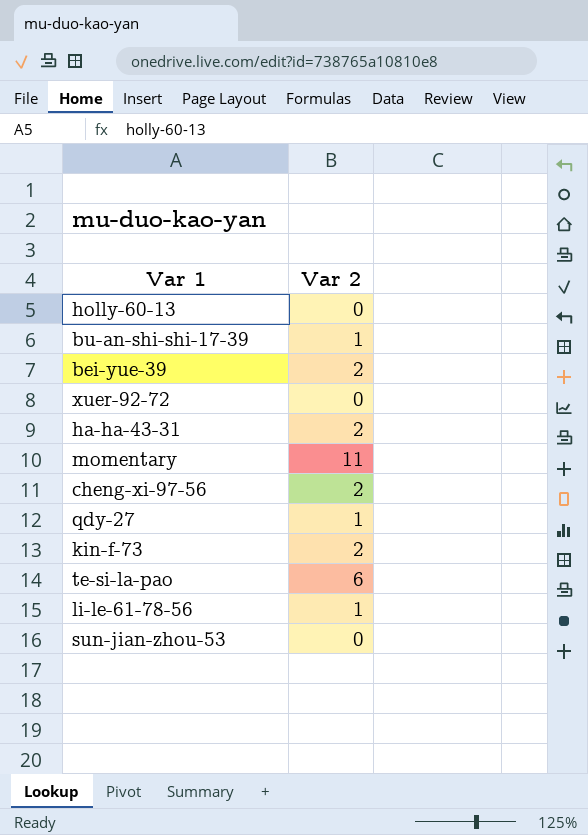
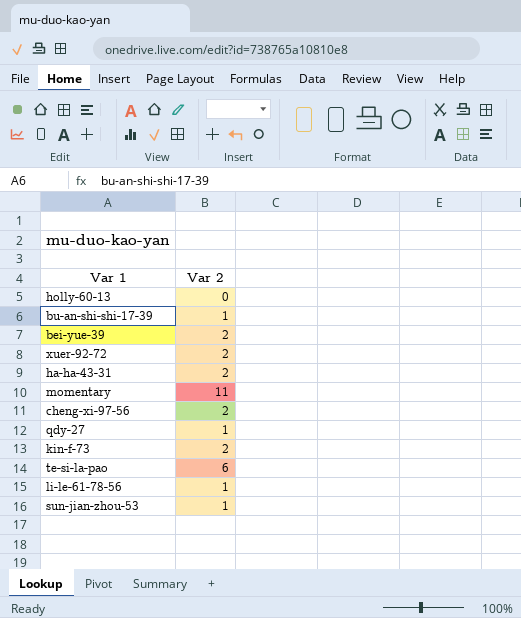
xuer-92-72 | Var 2: 0 -> 2
sun-jian-zhou-53 | Var 2: 0 -> 1

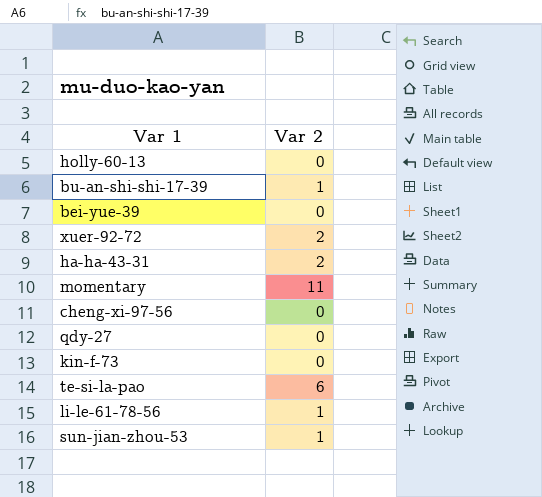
bei-yue-39 | Var 2: 2 -> 0
cheng-xi-97-56 | Var 2: 2 -> 0
qdy-27 | Var 2: 1 -> 0
kin-f-73 | Var 2: 2 -> 0

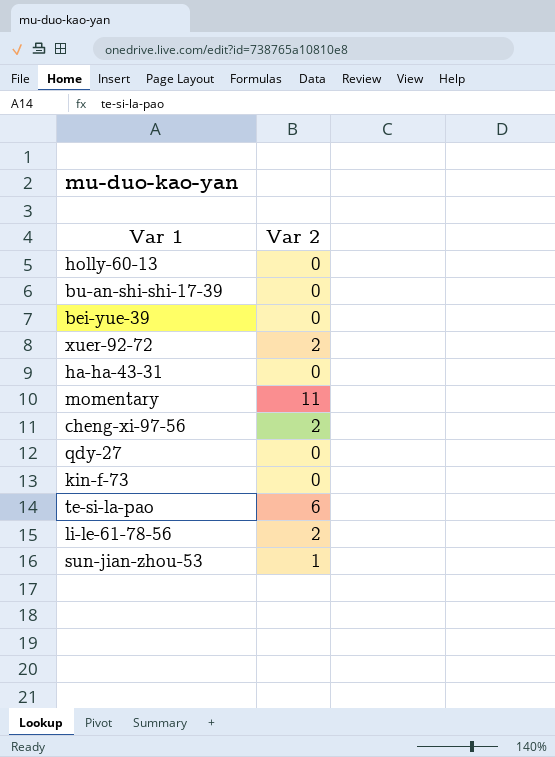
bu-an-shi-shi-17-39 | Var 2: 1 -> 0
ha-ha-43-31 | Var 2: 2 -> 0
cheng-xi-97-56 | Var 2: 0 -> 2
li-le-61-78-56 | Var 2: 1 -> 2

